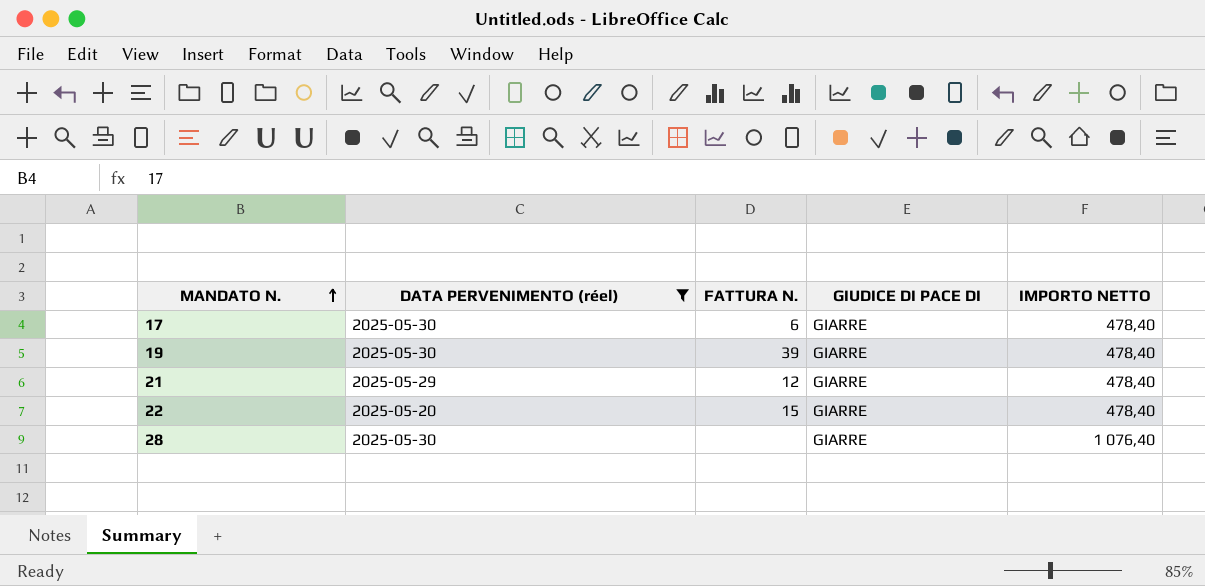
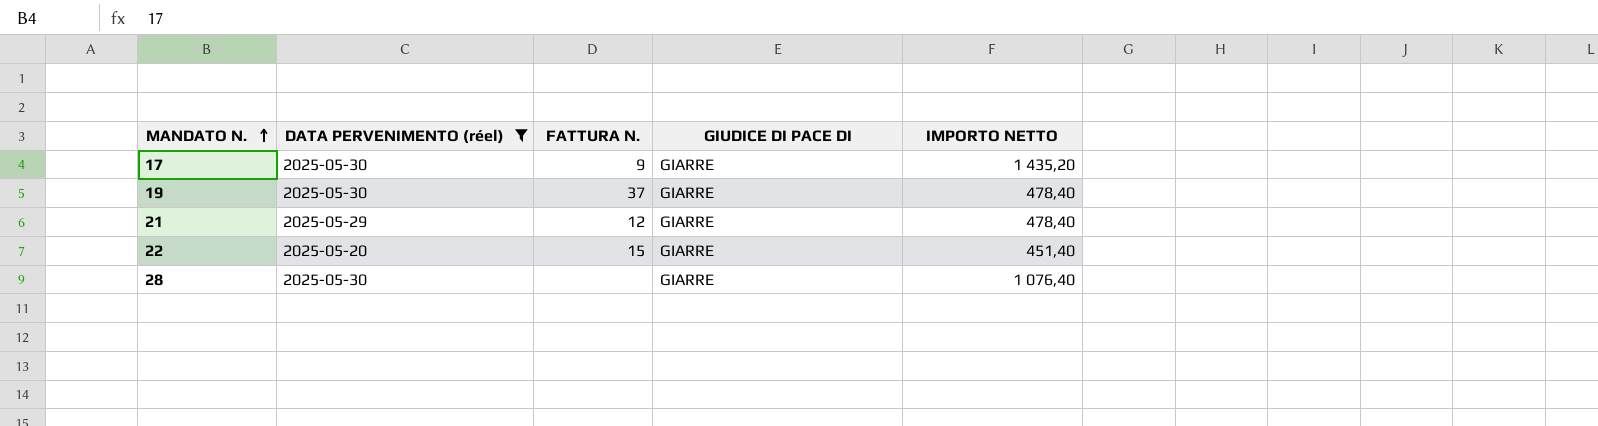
17 | FATTURA N.: 6 -> 9
17 | IMPORTO NETTO: 478,40 -> 1 435,20
19 | FATTURA N.: 39 -> 37
22 | IMPORTO NETTO: 478,40 -> 451,40

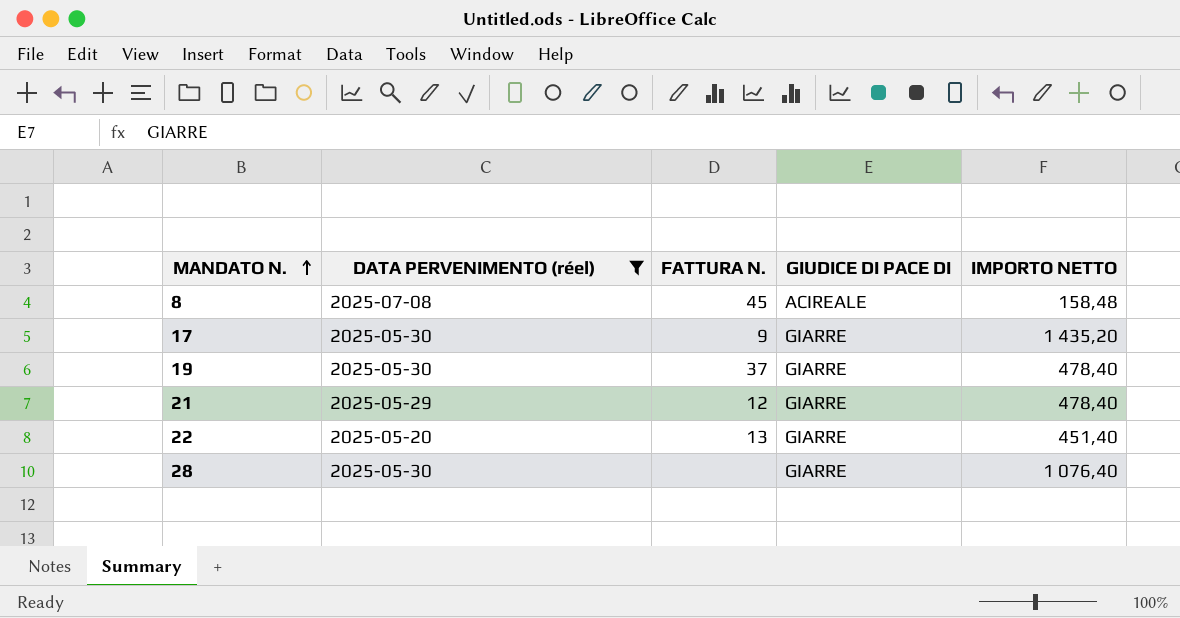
row 8: none -> 2025-07-08 | 45 | ACIREALE | 158,48
22 | FATTURA N.: 15 -> 13

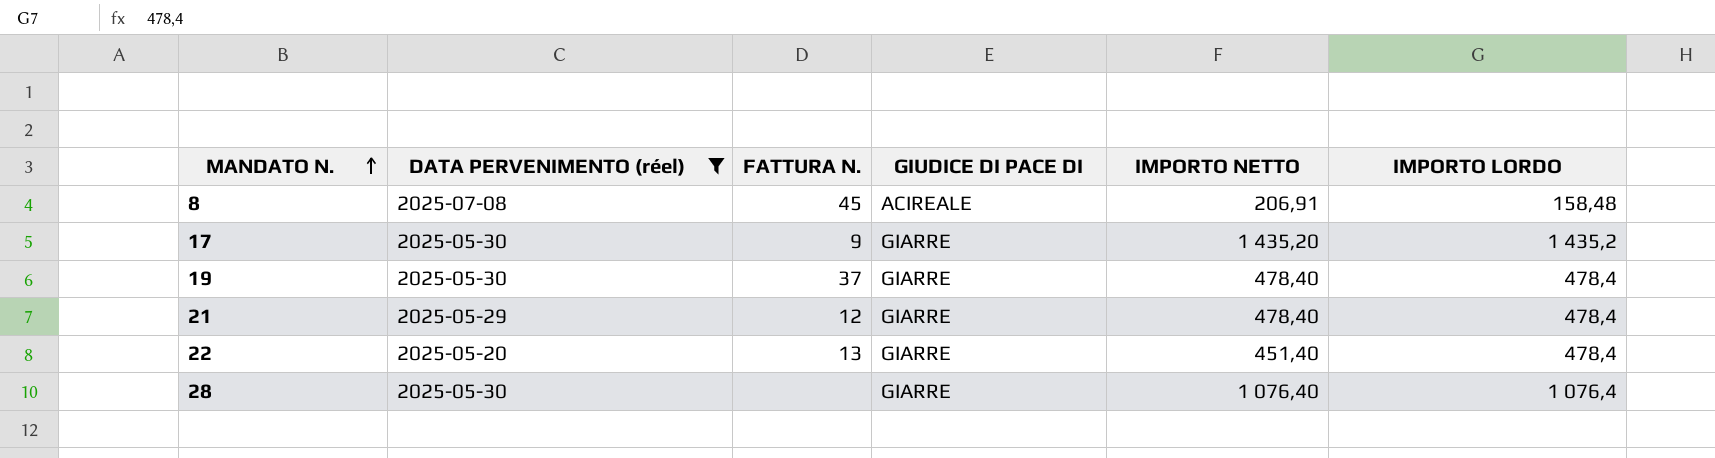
column IMPORTO LORDO | position: none -> 6
8 | IMPORTO NETTO: 158,48 -> 206,91

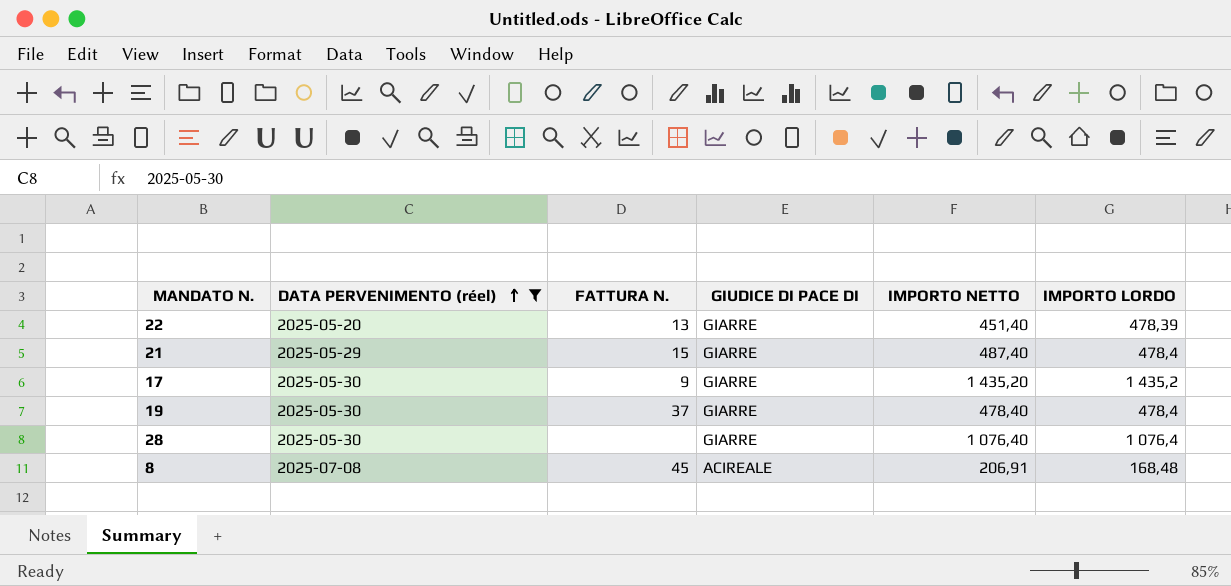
row order: MANDATO N. ascending -> DATA PERVENIMENTO (réel) ascending
22 | IMPORTO LORDO: 478,4 -> 478,39
21 | FATTURA N.: 12 -> 15
21 | IMPORTO NETTO: 478,40 -> 487,40
8 | IMPORTO LORDO: 158,48 -> 168,48

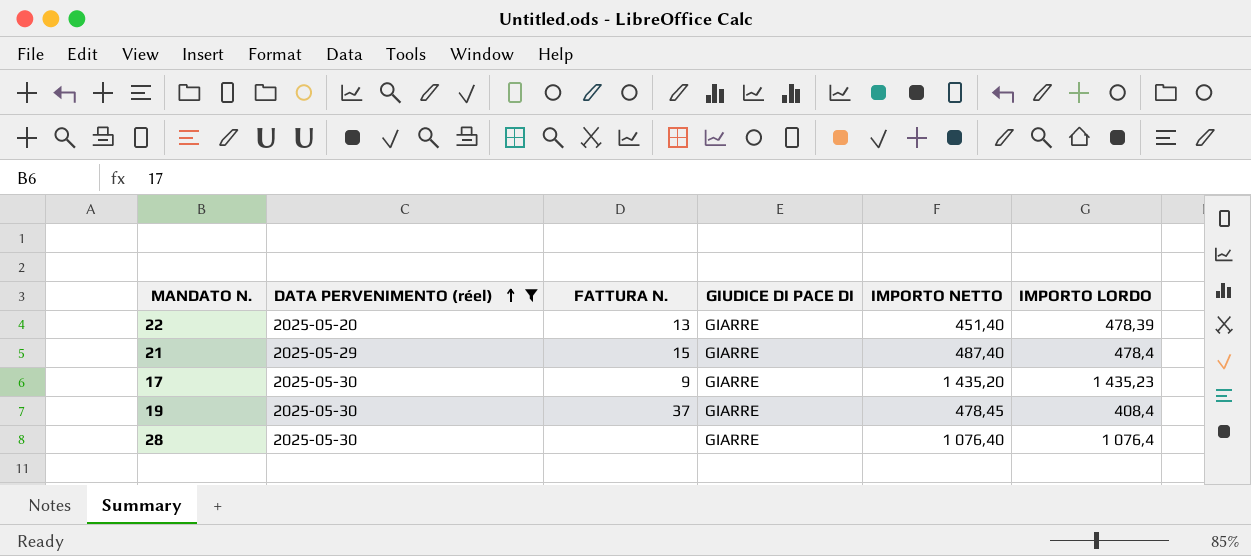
row 8: 2025-07-08 | 45 | ACIREALE | 206,91 | 168,48 -> none
17 | IMPORTO LORDO: 1 435,2 -> 1 435,23
19 | IMPORTO NETTO: 478,40 -> 478,45
19 | IMPORTO LORDO: 478,4 -> 408,4

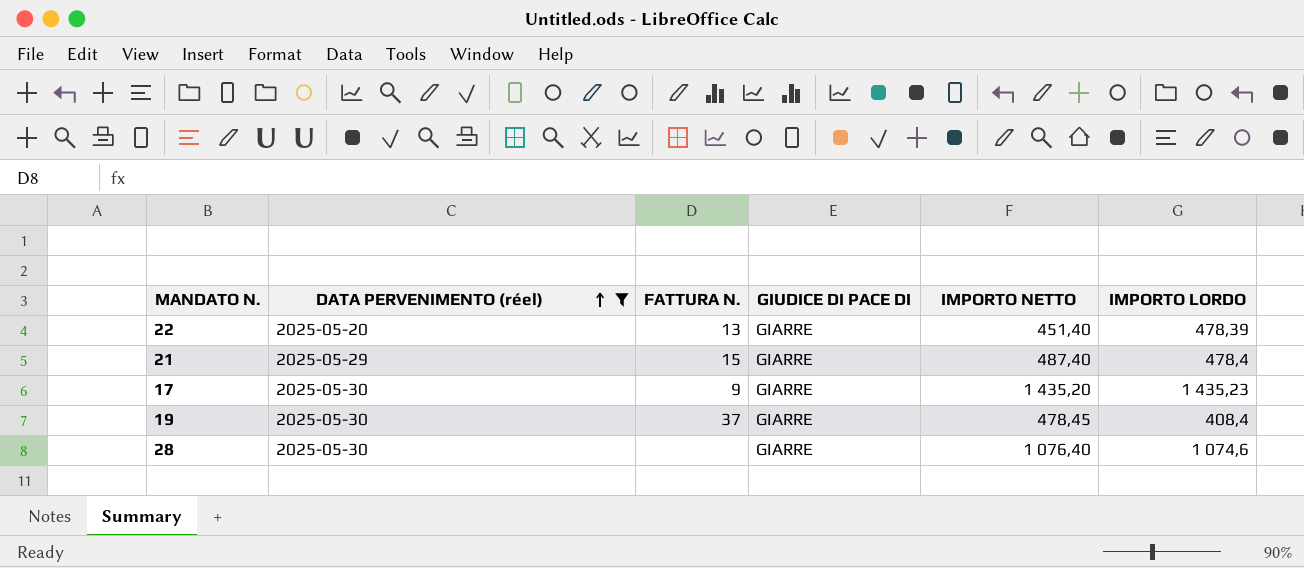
28 | IMPORTO LORDO: 1 076,4 -> 1 074,6

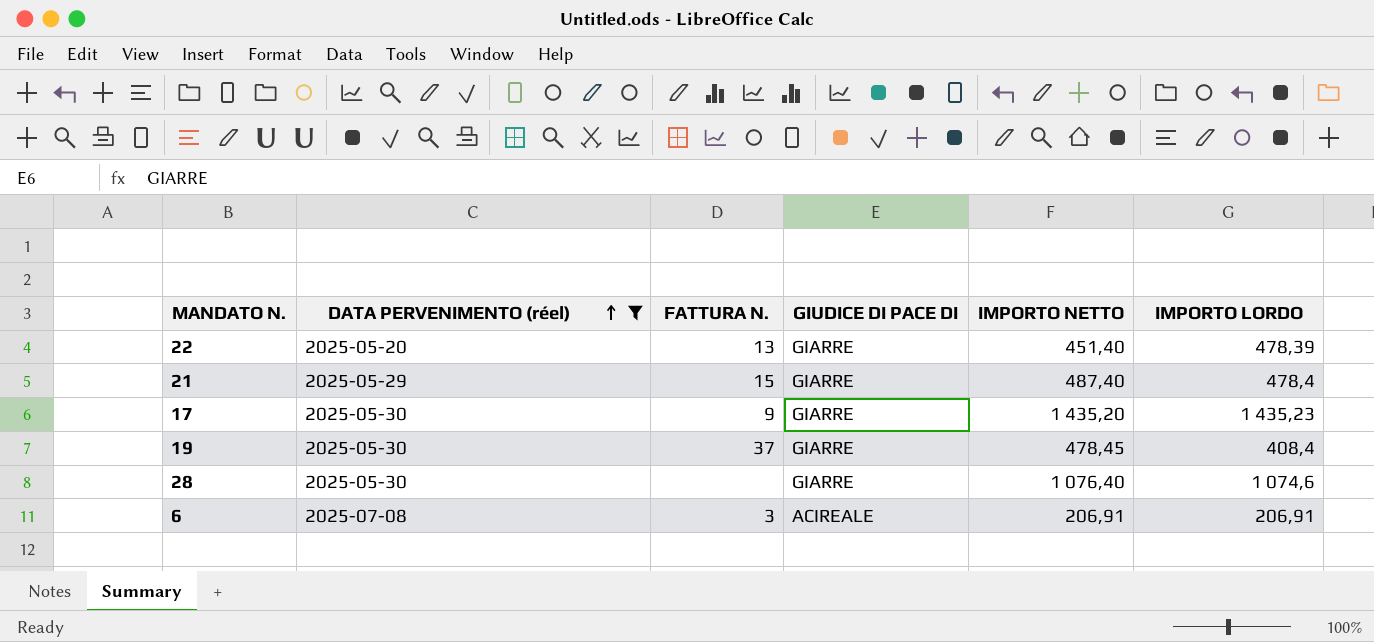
row 6: none -> 2025-07-08 | 3 | ACIREALE | 206,91 | 206,91

